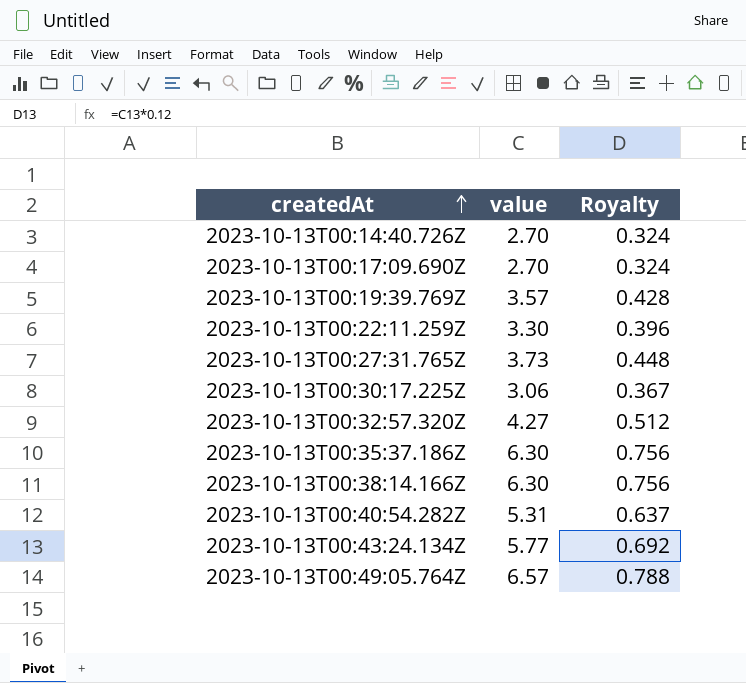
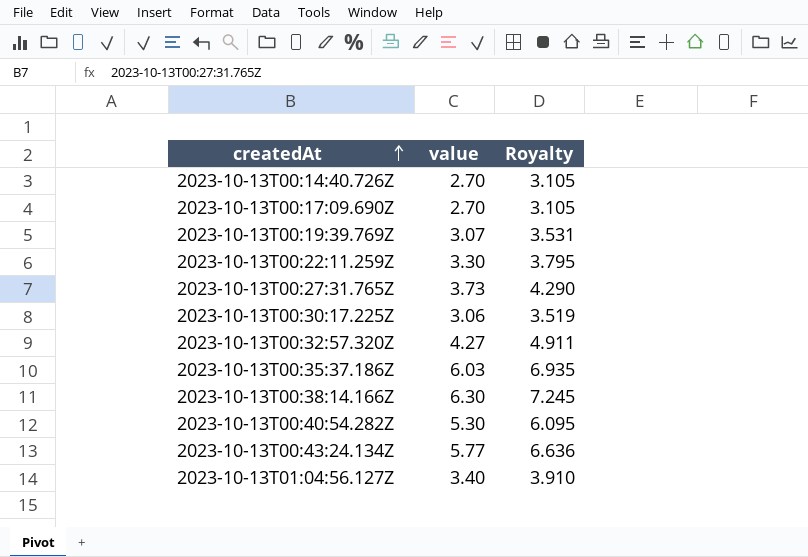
column Royalty | formula: [value] * 0.12 -> [value] * 1.15
row 2023-10-13T00:49:05.764Z: 6.57 | 0.788 -> none
2023-10-13T00:19:39.769Z | value: 3.57 -> 3.07
2023-10-13T00:35:37.186Z | value: 6.30 -> 6.03
2023-10-13T00:40:54.282Z | value: 5.31 -> 5.30
row 2023-10-13T01:04:56.127Z: none -> 3.40 | 3.910

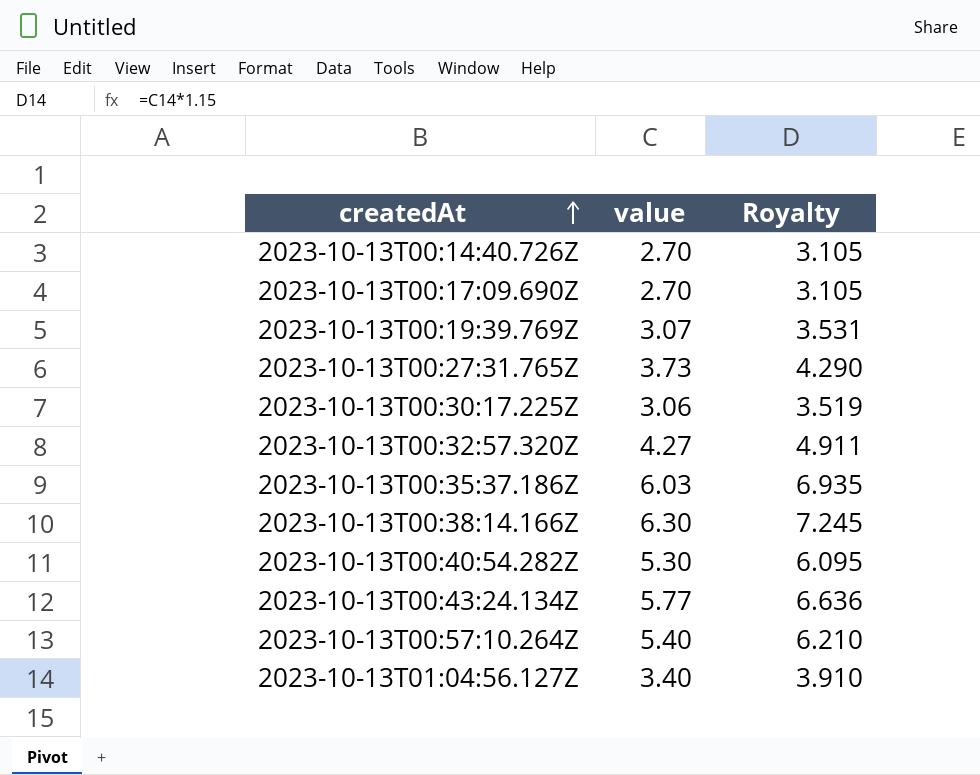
row 2023-10-13T00:22:11.259Z: 3.30 | 3.795 -> none
row 2023-10-13T00:57:10.264Z: none -> 5.40 | 6.210

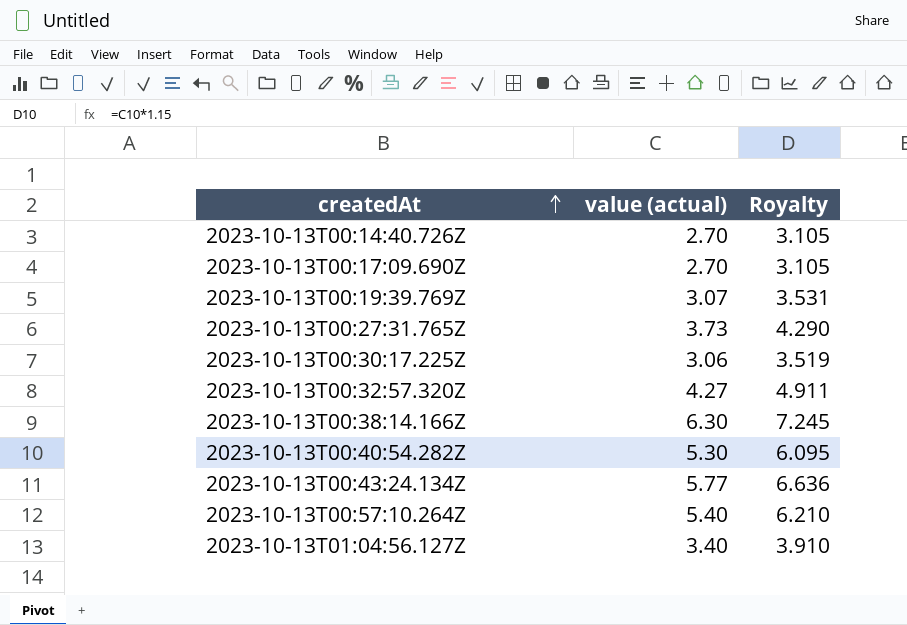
column name: value -> value (actual)
row 2023-10-13T00:35:37.186Z: 6.03 | 6.935 -> none

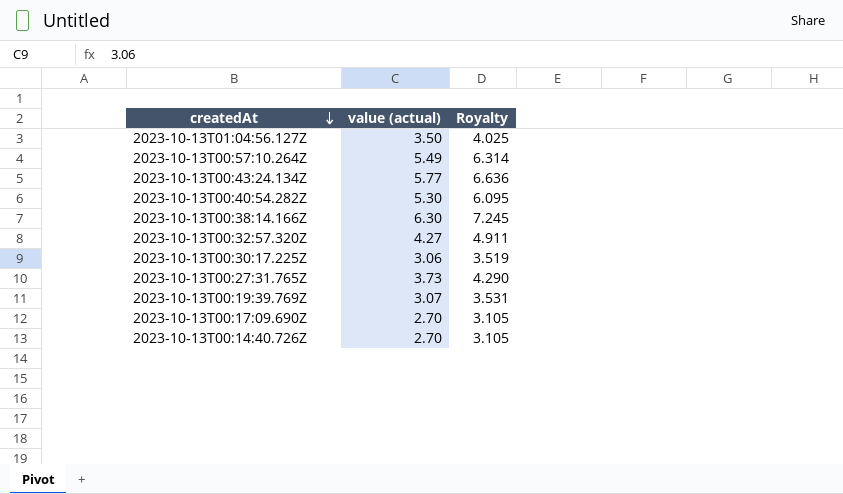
row order: createdAt ascending -> createdAt descending
2023-10-13T01:04:56.127Z | value (actual): 3.40 -> 3.50
2023-10-13T01:04:56.127Z | Royalty: 3.910 -> 4.025
2023-10-13T00:57:10.264Z | value (actual): 5.40 -> 5.49
2023-10-13T00:57:10.264Z | Royalty: 6.210 -> 6.314

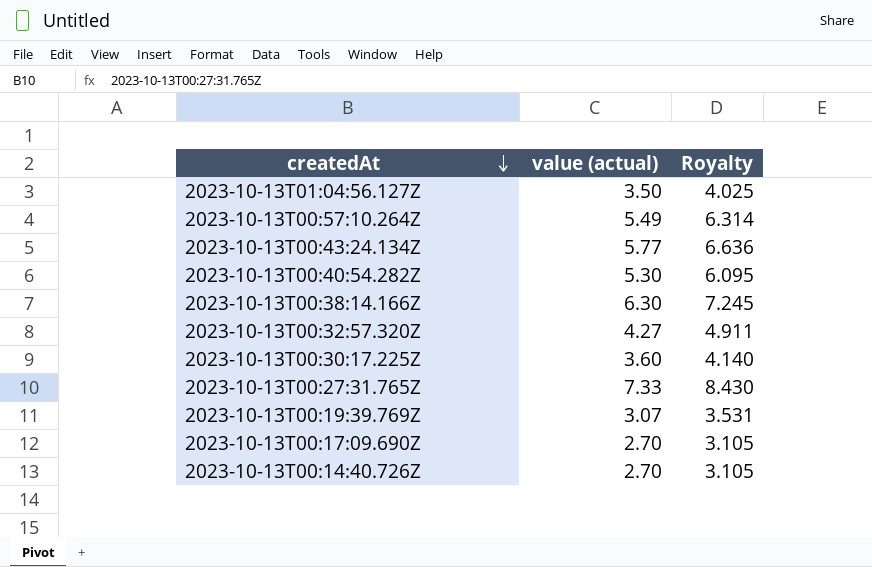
2023-10-13T00:30:17.225Z | value (actual): 3.06 -> 3.60
2023-10-13T00:30:17.225Z | Royalty: 3.519 -> 4.140
2023-10-13T00:27:31.765Z | value (actual): 3.73 -> 7.33
2023-10-13T00:27:31.765Z | Royalty: 4.290 -> 8.430

